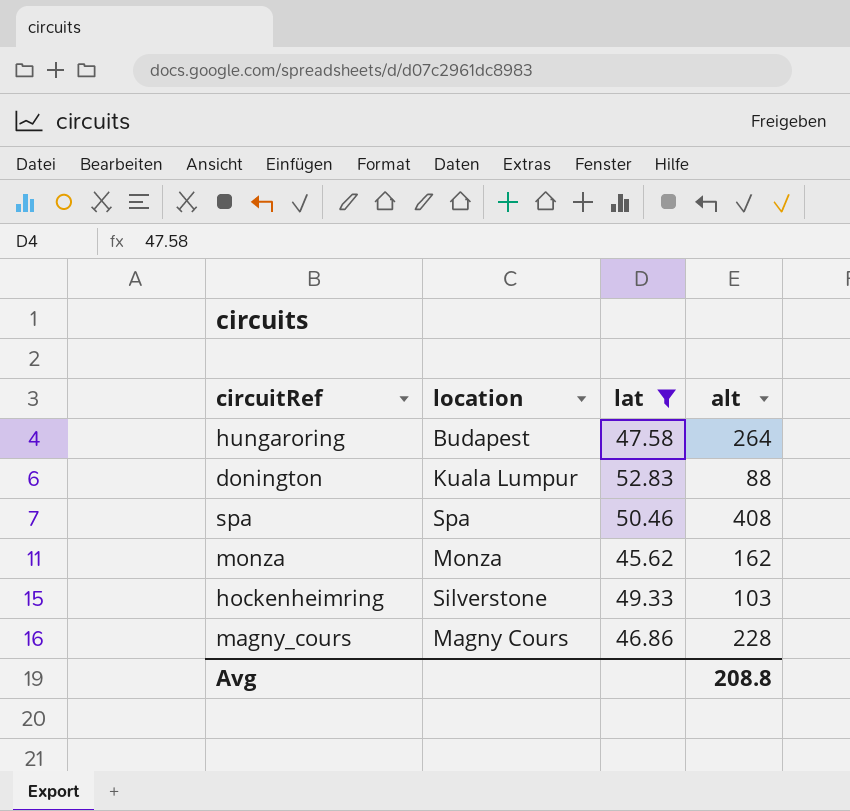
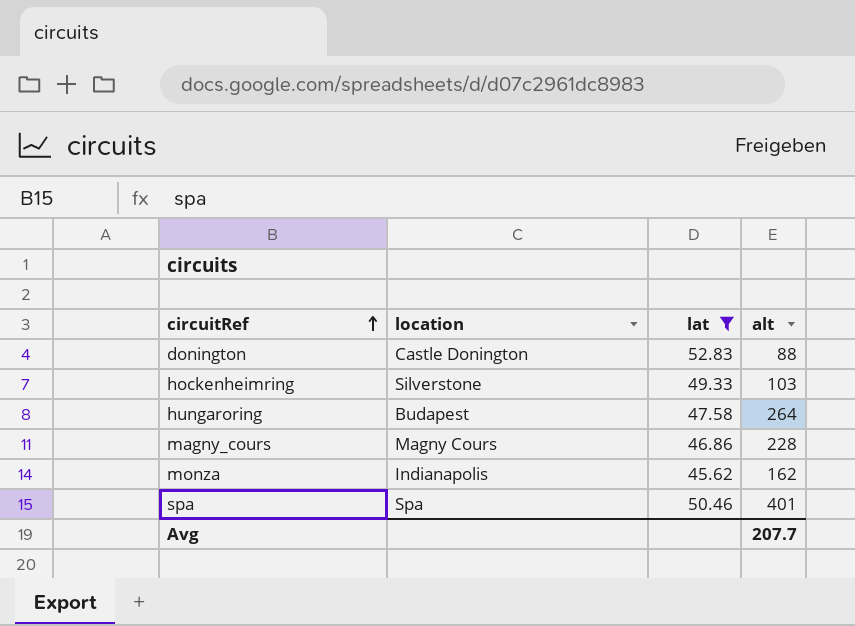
row order: none -> circuitRef ascending
donington | location: Kuala Lumpur -> Castle Donington
monza | location: Monza -> Indianapolis
spa | alt: 408 -> 401
Avg | alt: 208.8 -> 207.7

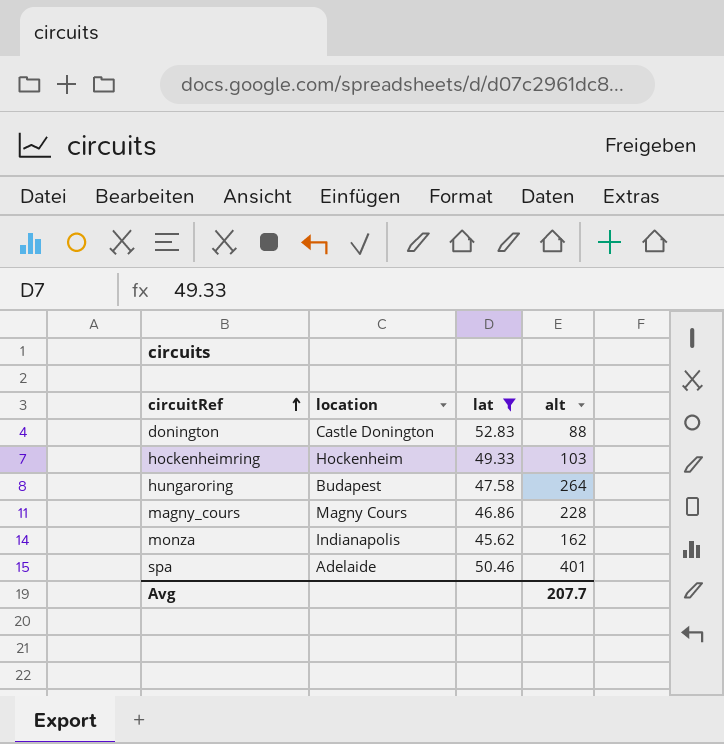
hockenheimring | location: Silverstone -> Hockenheim
spa | location: Spa -> Adelaide

